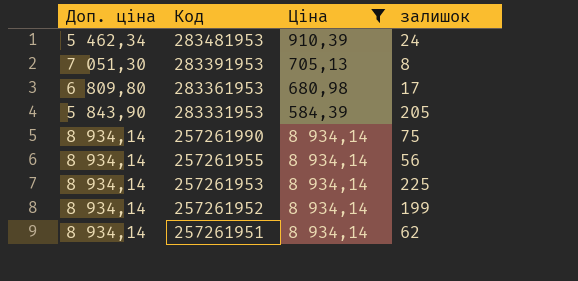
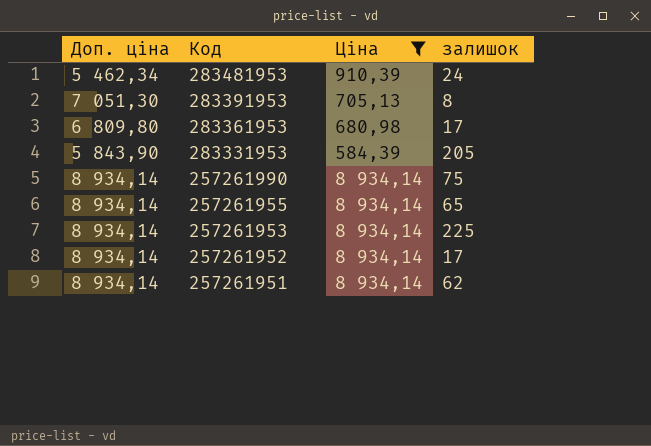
257261955 | залишок: 56 -> 65
257261952 | залишок: 199 -> 17

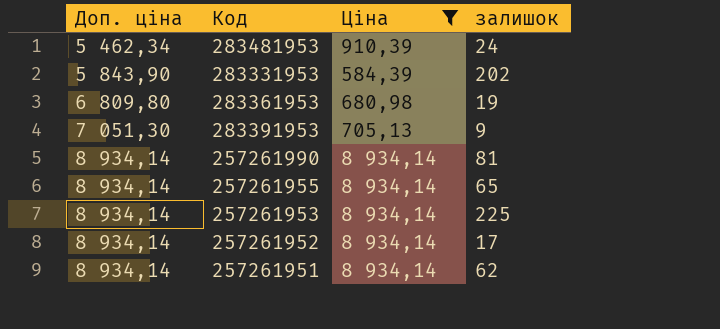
row order: Код descending -> Доп. ціна ascending
283331953 | залишок: 205 -> 202
283361953 | залишок: 17 -> 19
283391953 | залишок: 8 -> 9
257261990 | залишок: 75 -> 81

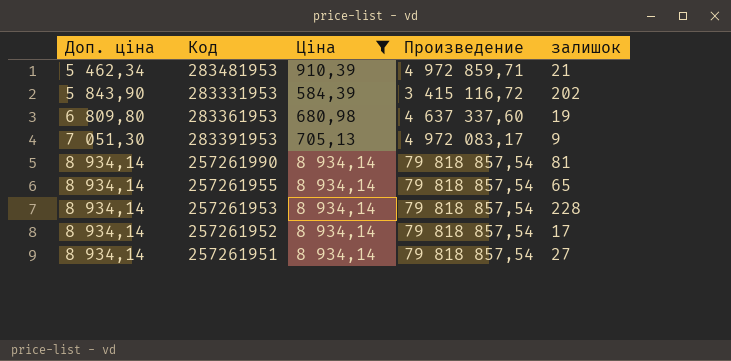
column Произведение | formula: none -> [Доп. ціна] * [Ціна]
283481953 | залишок: 24 -> 21
257261953 | залишок: 225 -> 228
257261951 | залишок: 62 -> 27

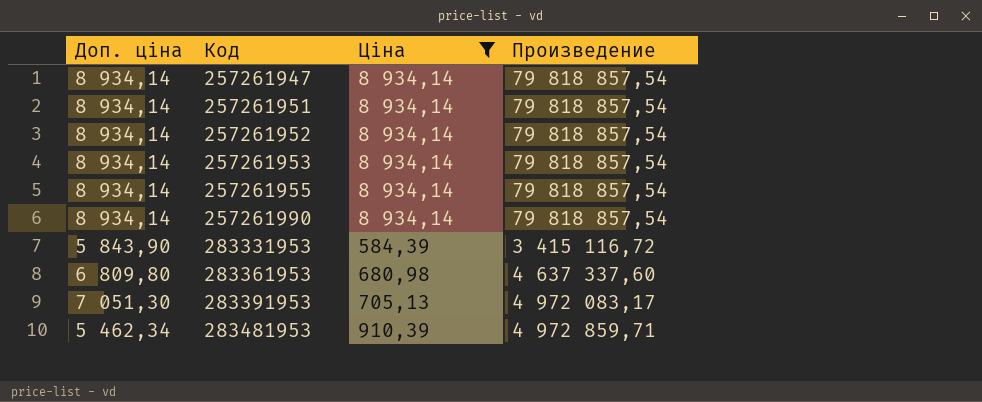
row order: Доп. ціна ascending -> Код ascending
column залишок | position: 5 -> none
row 257261947: none -> 8 934,14 | 8 934,14 | 79 818 857,54

